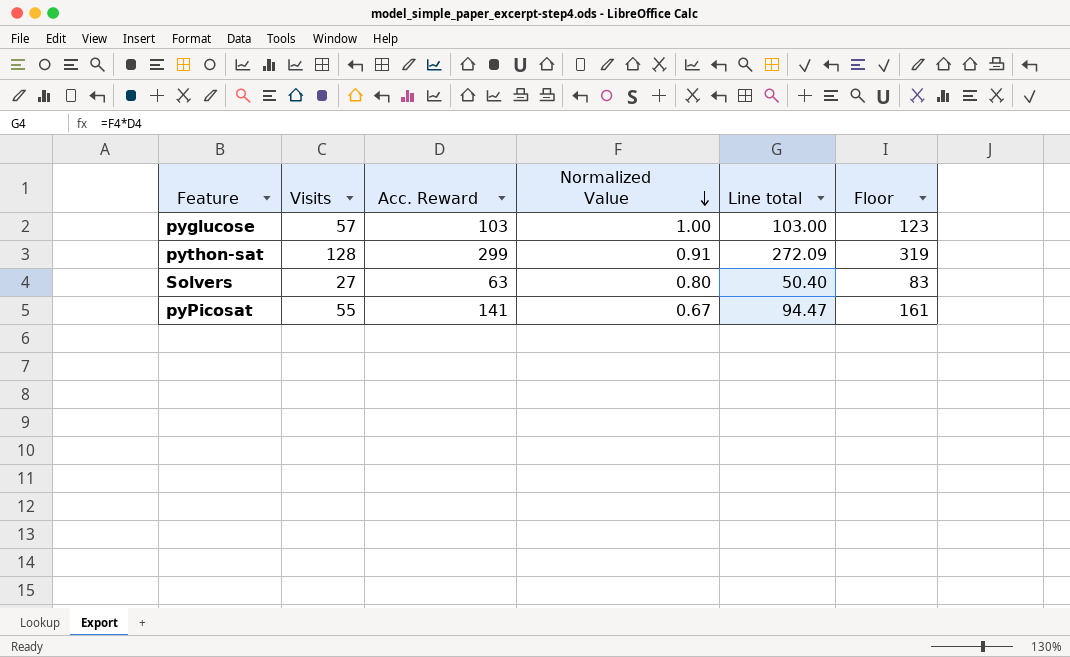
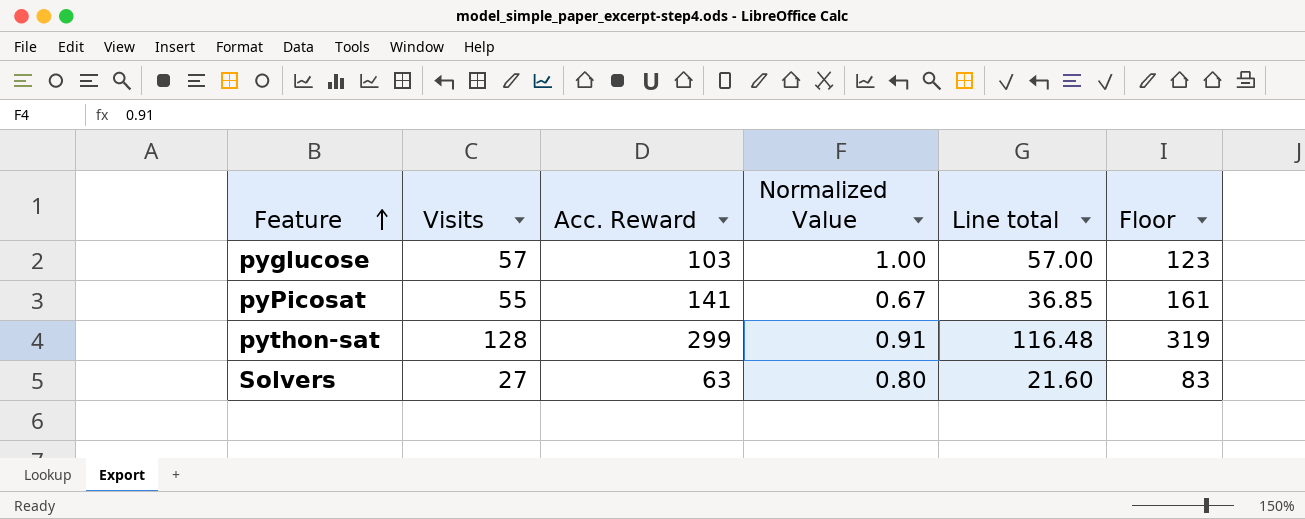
row order: Normalized Value descending -> Feature ascending
column Line total | formula: [Acc. Reward] * [Normalized Value] -> [Visits] * [Normalized Value]

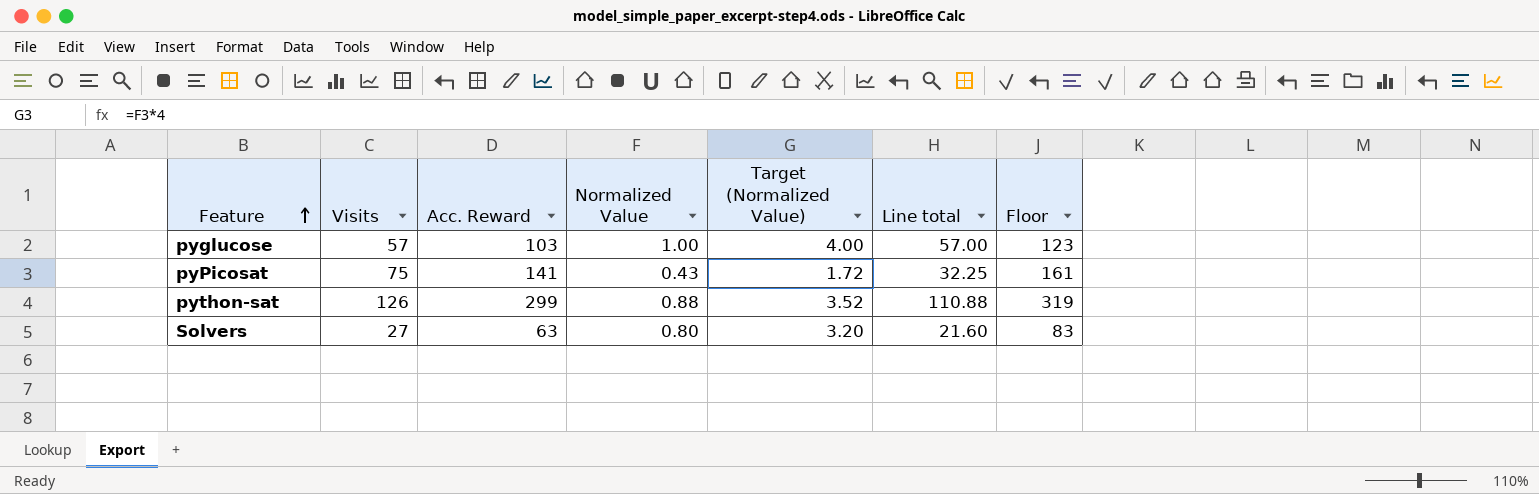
column Target (Normalized Value) | formula: none -> [Normalized Value] * 4
pyPicosat | Visits: 55 -> 75
pyPicosat | Normalized Value: 0.67 -> 0.43
pyPicosat | Line total: 36.85 -> 32.25
python-sat | Visits: 128 -> 126
python-sat | Normalized Value: 0.91 -> 0.88
python-sat | Line total: 116.48 -> 110.88

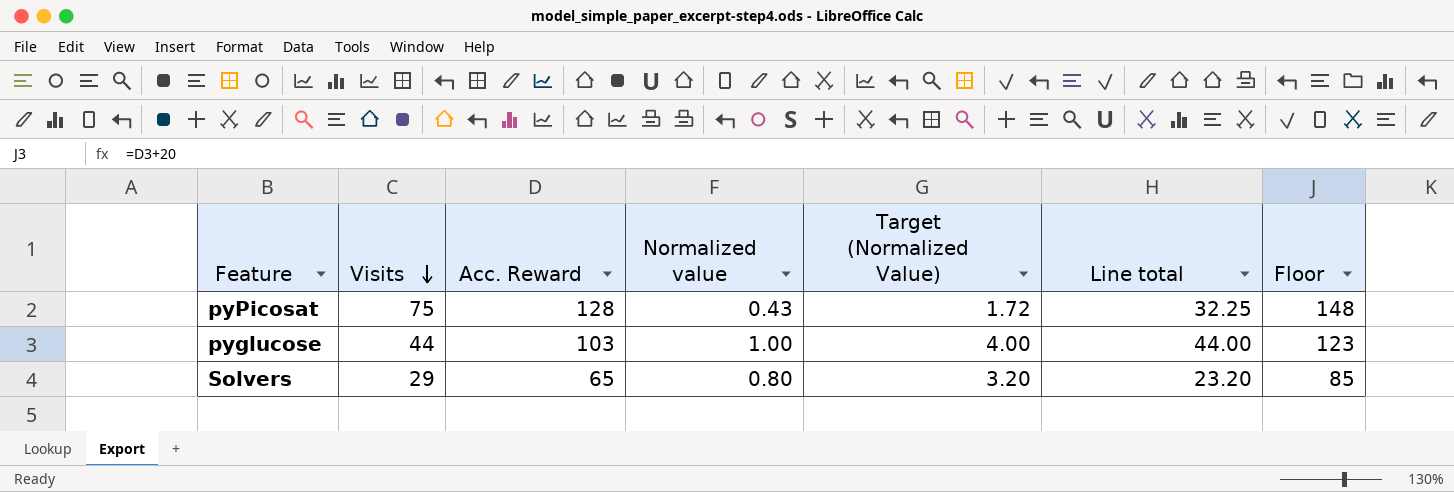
row order: Feature ascending -> Visits descending
column name: Normalized Value -> Normalized value
row python-sat: 126 | 299 | 0.88 | 3.52 | 110.88 | 319 -> none
pyPicosat | Acc. Reward: 141 -> 128
pyPicosat | Floor: 161 -> 148
pyglucose | Visits: 57 -> 44
pyglucose | Line total: 57.00 -> 44.00
Solvers | Visits: 27 -> 29
Solvers | Acc. Reward: 63 -> 65
Solvers | Line total: 21.60 -> 23.20
Solvers | Floor: 83 -> 85

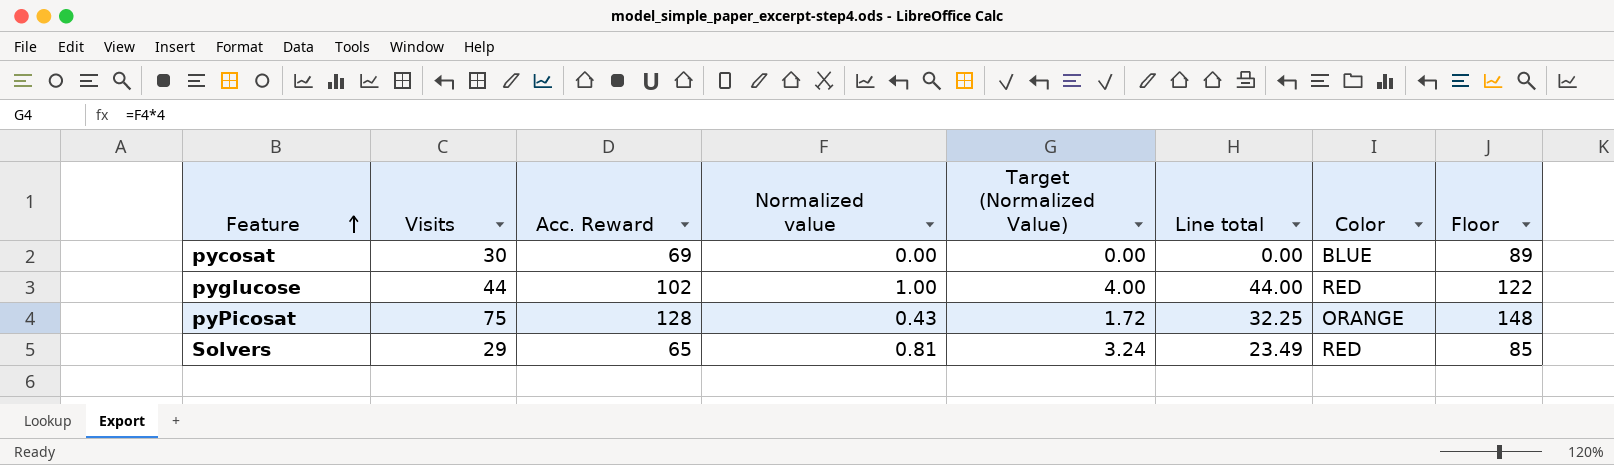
row order: Visits descending -> Feature ascending
column Color | position: none -> 7
row pycosat: none -> 30 | 69 | 0.00 | 0.00 | 0.00 | BLUE | 89
pyglucose | Acc. Reward: 103 -> 102
pyglucose | Floor: 123 -> 122
Solvers | Normalized value: 0.80 -> 0.81
Solvers | Target (Normalized Value): 3.20 -> 3.24
Solvers | Line total: 23.20 -> 23.49

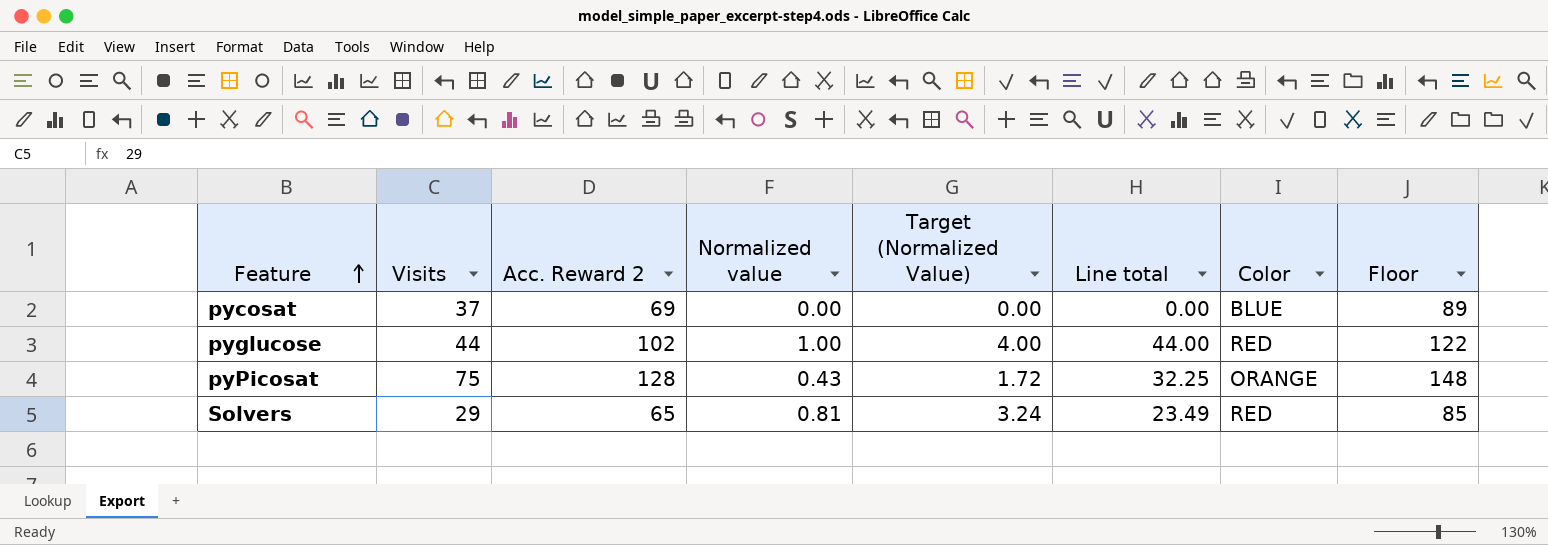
column name: Acc. Reward -> Acc. Reward 2
pycosat | Visits: 30 -> 37

